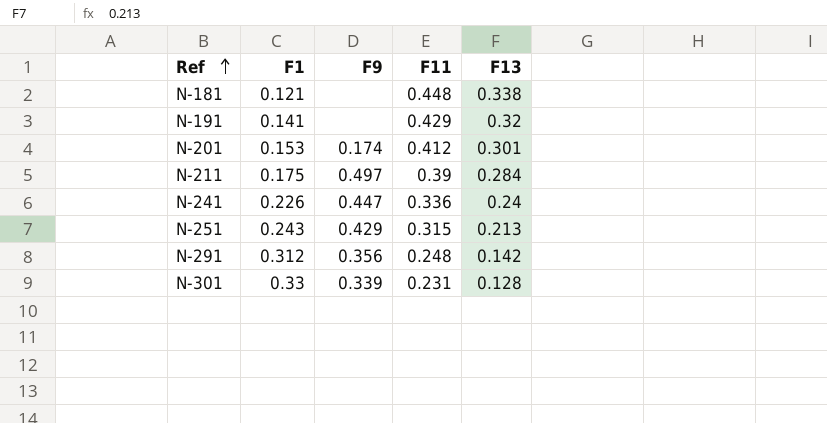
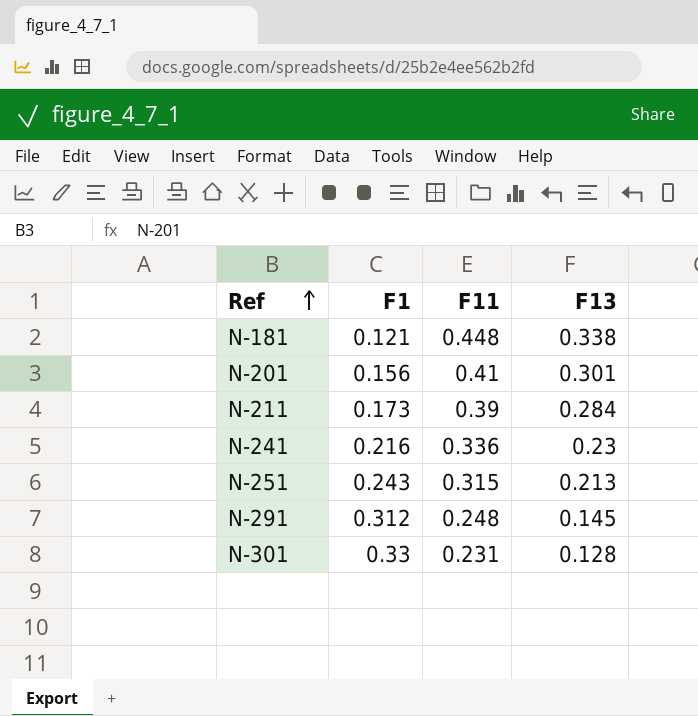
column F9 | position: 3 -> none
row N-191: 0.141 | none | 0.429 | 0.32 -> none
N-201 | F1: 0.153 -> 0.156
N-201 | F11: 0.412 -> 0.41
N-211 | F1: 0.175 -> 0.173
N-241 | F1: 0.226 -> 0.216
N-241 | F13: 0.24 -> 0.23
N-291 | F13: 0.142 -> 0.145

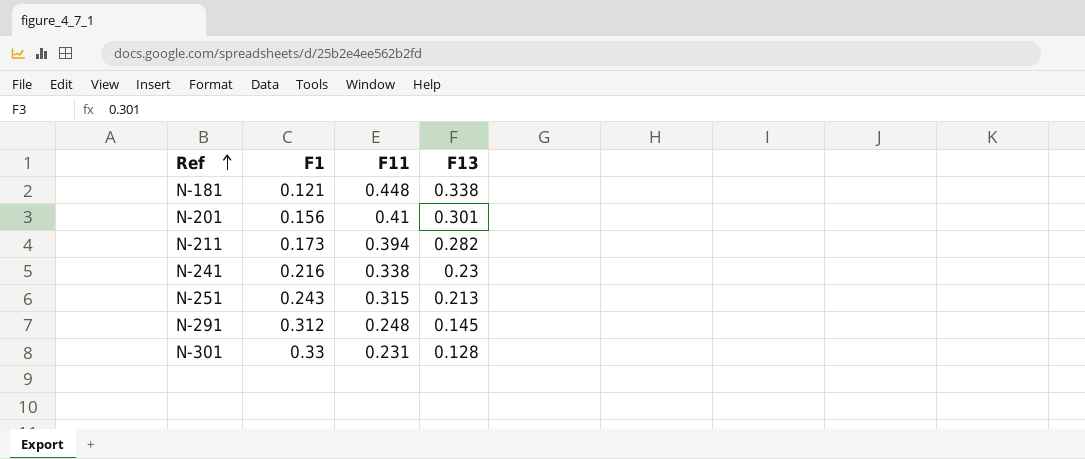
N-211 | F11: 0.39 -> 0.394
N-211 | F13: 0.284 -> 0.282
N-241 | F11: 0.336 -> 0.338

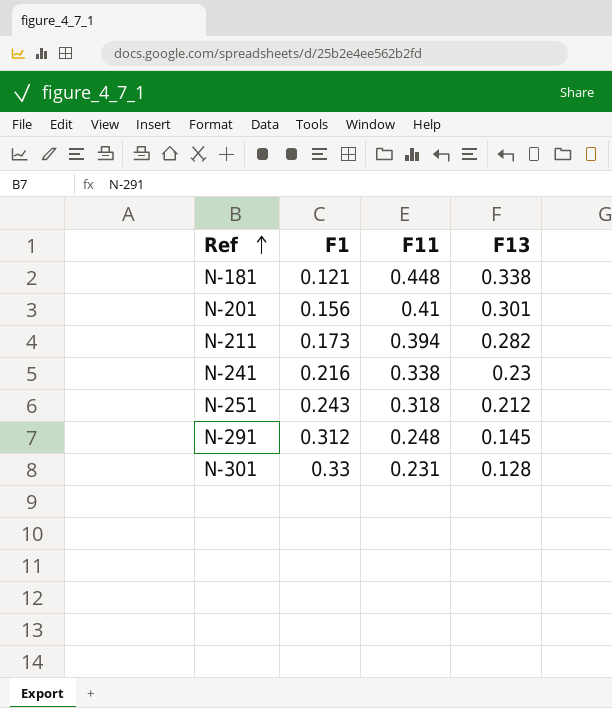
N-251 | F11: 0.315 -> 0.318
N-251 | F13: 0.213 -> 0.212

